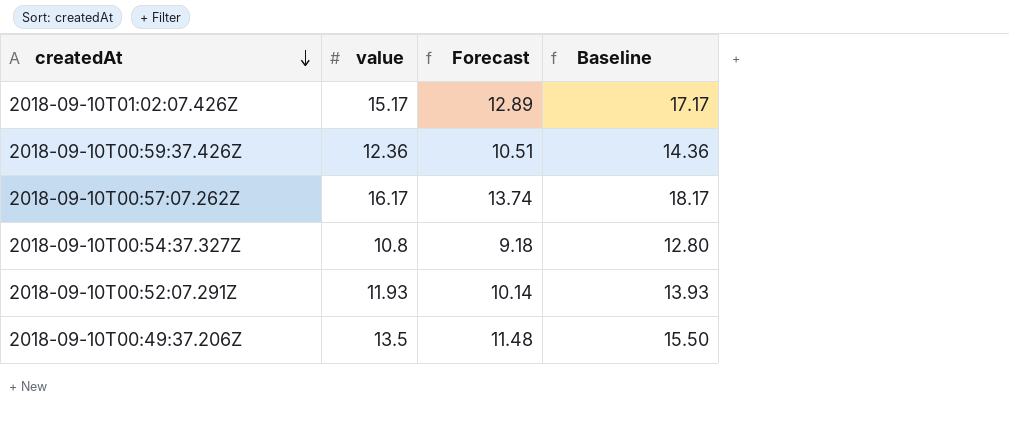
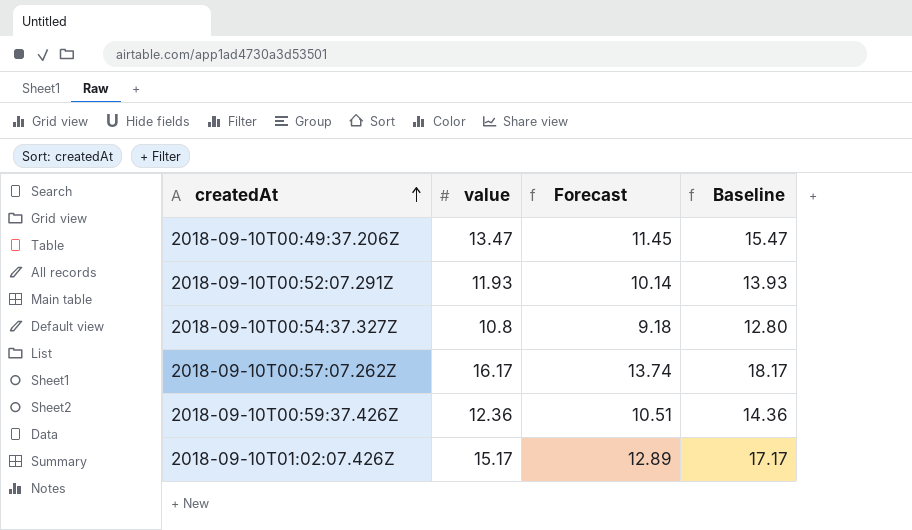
row order: createdAt descending -> createdAt ascending
2018-09-10T00:49:37.206Z | value: 13.5 -> 13.47
2018-09-10T00:49:37.206Z | Forecast: 11.48 -> 11.45
2018-09-10T00:49:37.206Z | Baseline: 15.50 -> 15.47

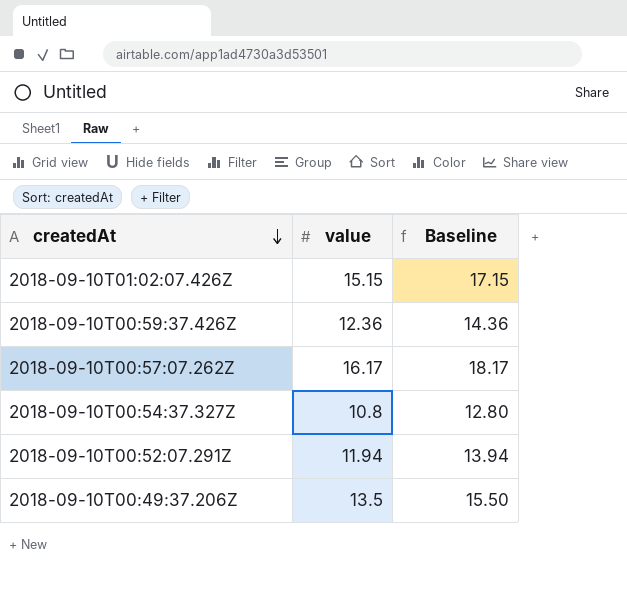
row order: createdAt ascending -> createdAt descending
column Forecast | formula: [value] * 0.85 -> none
2018-09-10T01:02:07.426Z | value: 15.17 -> 15.15
2018-09-10T01:02:07.426Z | Baseline: 17.17 -> 17.15
2018-09-10T00:52:07.291Z | value: 11.93 -> 11.94
2018-09-10T00:52:07.291Z | Baseline: 13.93 -> 13.94
2018-09-10T00:49:37.206Z | value: 13.47 -> 13.5
2018-09-10T00:49:37.206Z | Baseline: 15.47 -> 15.50

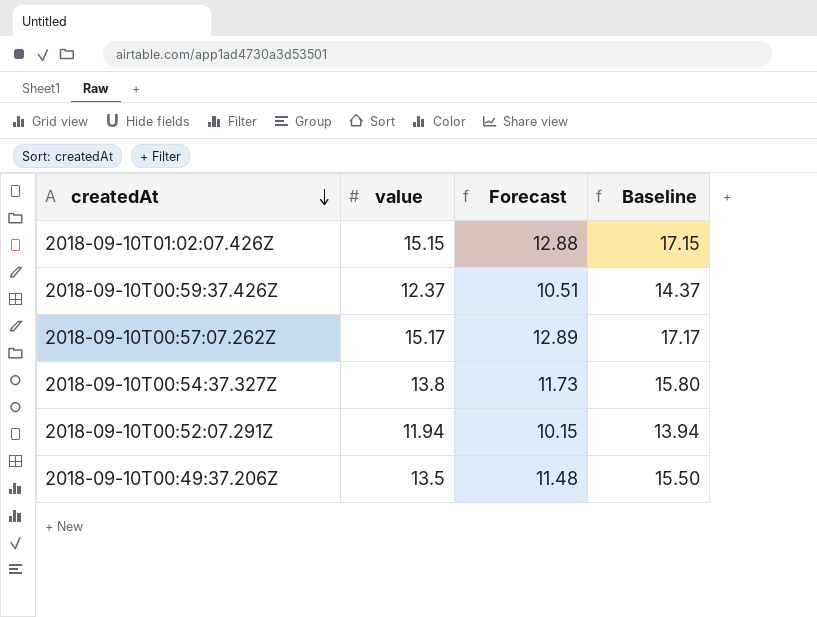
column Forecast | formula: none -> [value] * 0.85
2018-09-10T00:59:37.426Z | value: 12.36 -> 12.37
2018-09-10T00:59:37.426Z | Baseline: 14.36 -> 14.37
2018-09-10T00:57:07.262Z | value: 16.17 -> 15.17
2018-09-10T00:57:07.262Z | Baseline: 18.17 -> 17.17
2018-09-10T00:54:37.327Z | value: 10.8 -> 13.8
2018-09-10T00:54:37.327Z | Baseline: 12.80 -> 15.80

